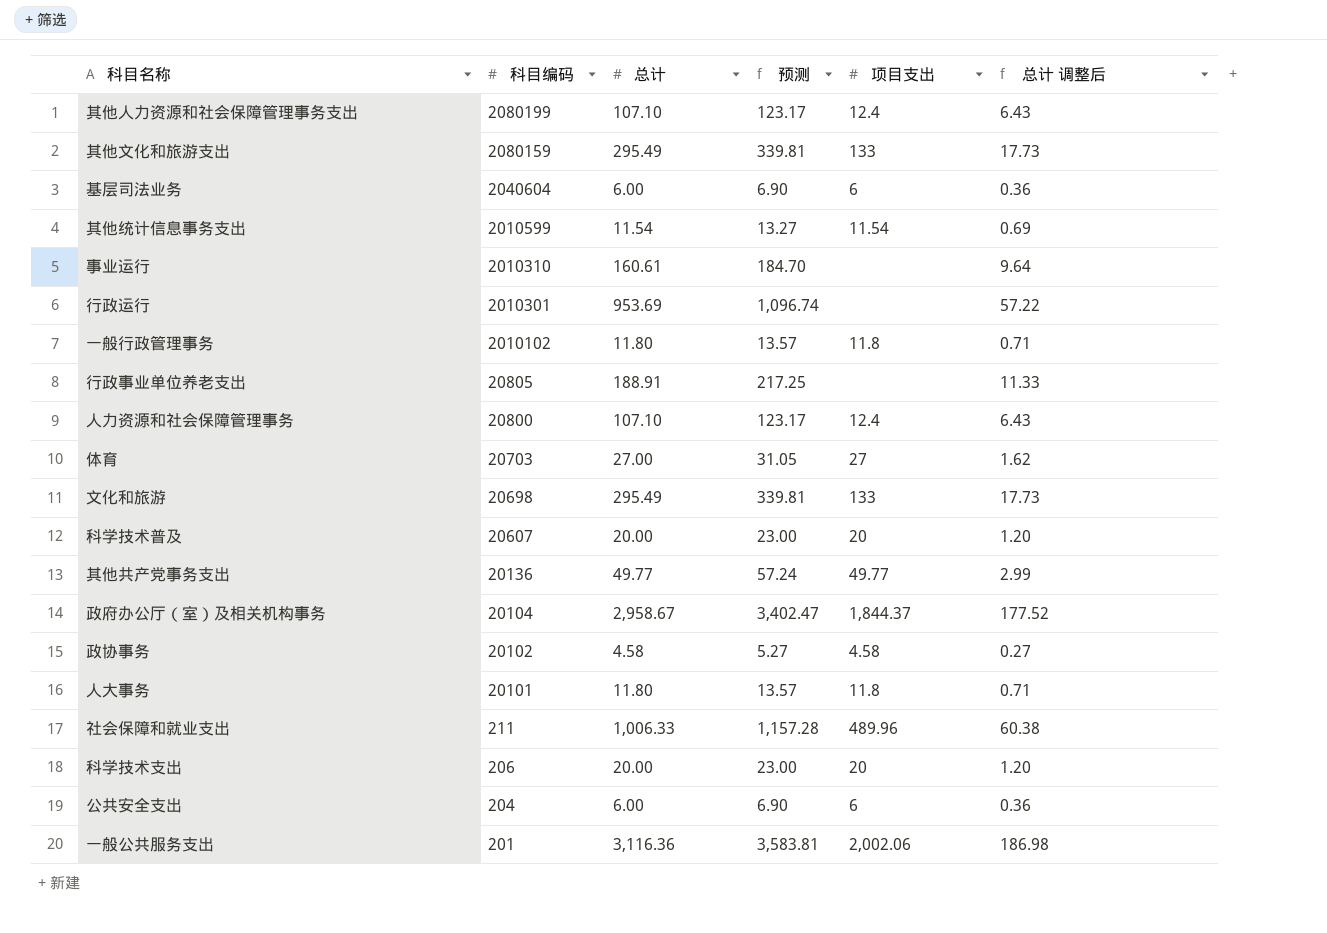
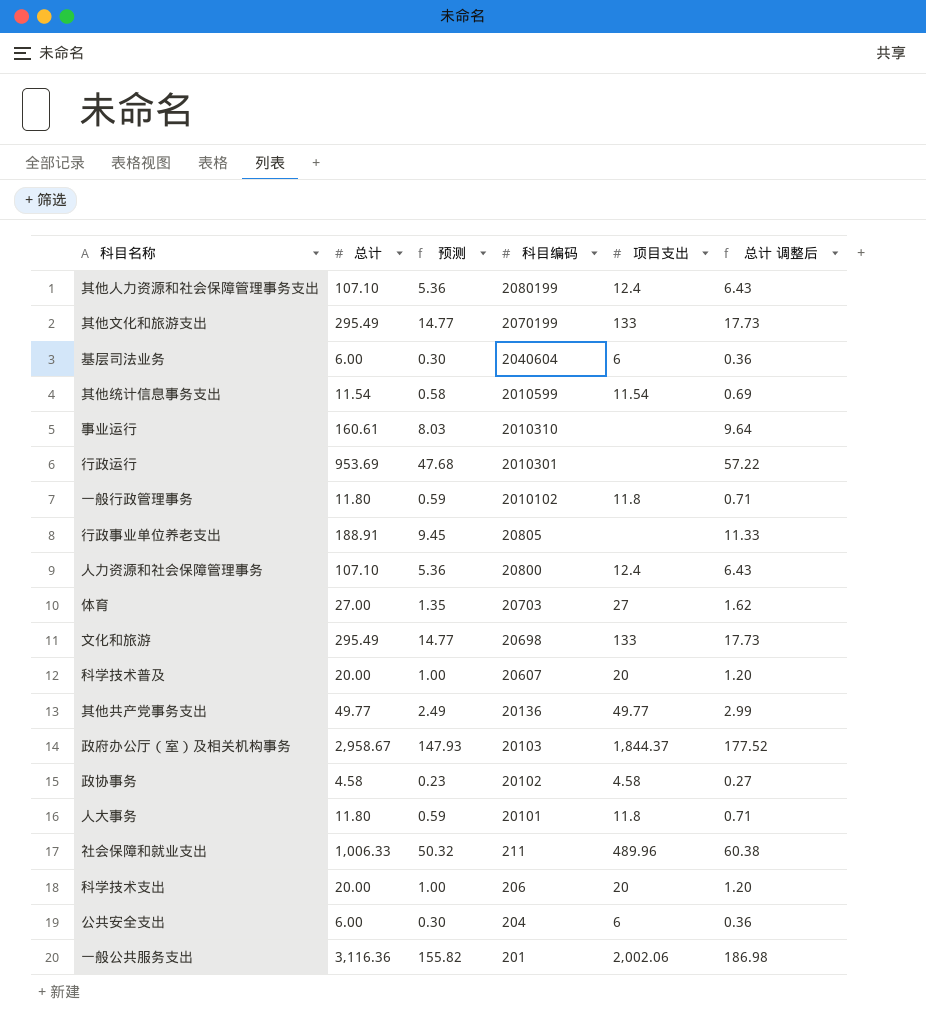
column 预测 | formula: [总计] * 1.15 -> [总计] * 0.05
column 科目编码 | position: 2 -> 4
其他文化和旅游支出 | 科目编码: 2080159 -> 2070199
政府办公厅（室）及相关机构事务 | 科目编码: 20104 -> 20103

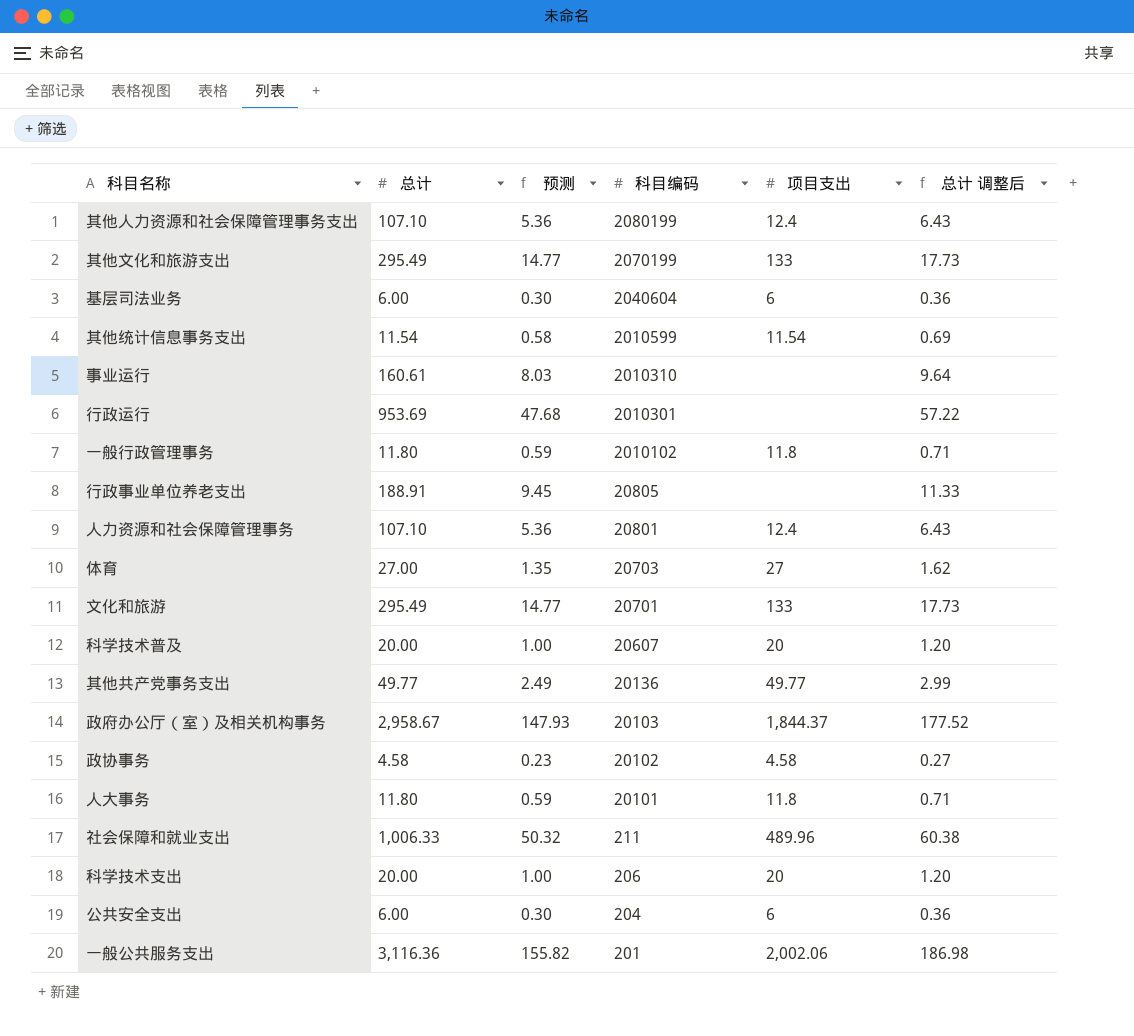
人力资源和社会保障管理事务 | 科目编码: 20800 -> 20801
文化和旅游 | 科目编码: 20698 -> 20701

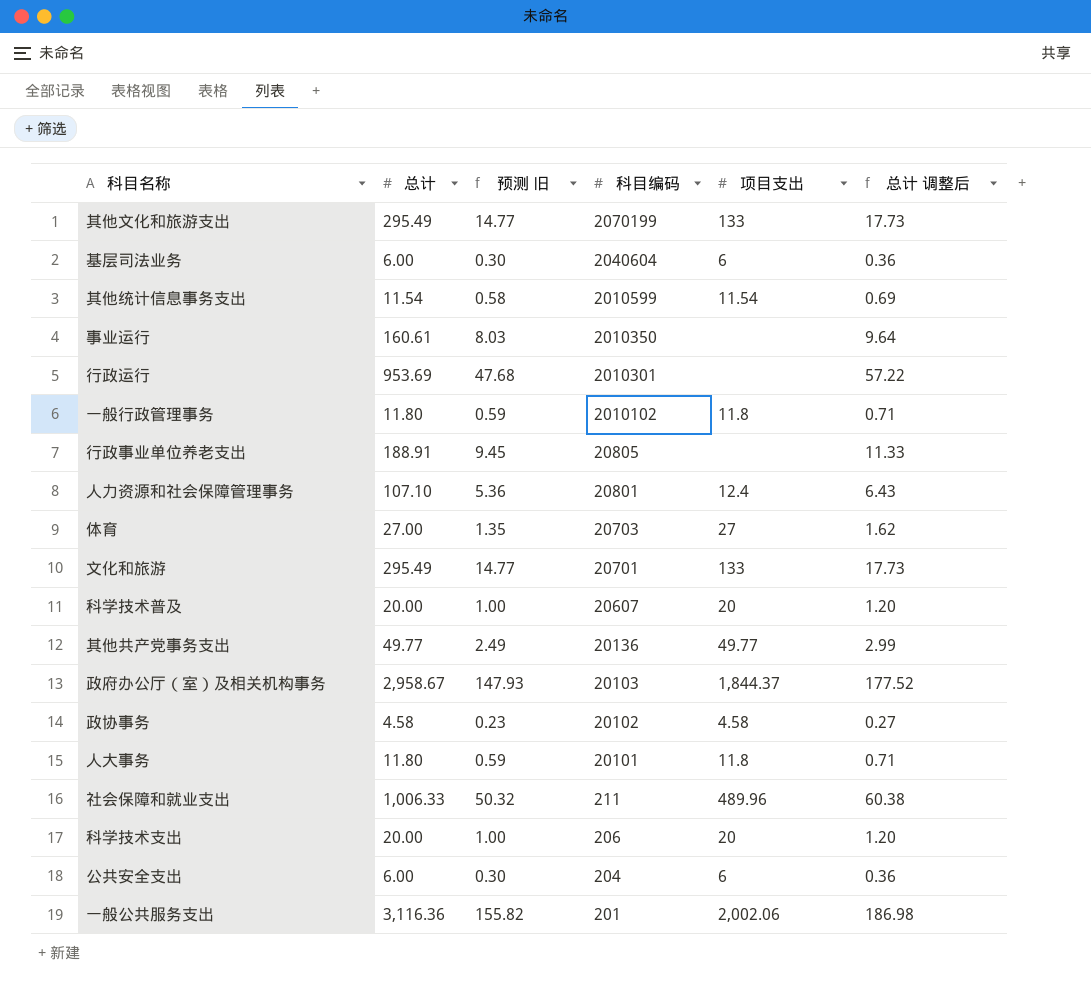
column name: 预测 -> 预测 旧
row 其他人力资源和社会保障管理事务支出: 107.10 | 5.36 | 2080199 | 12.4 | 6.43 -> none
事业运行 | 科目编码: 2010310 -> 2010350

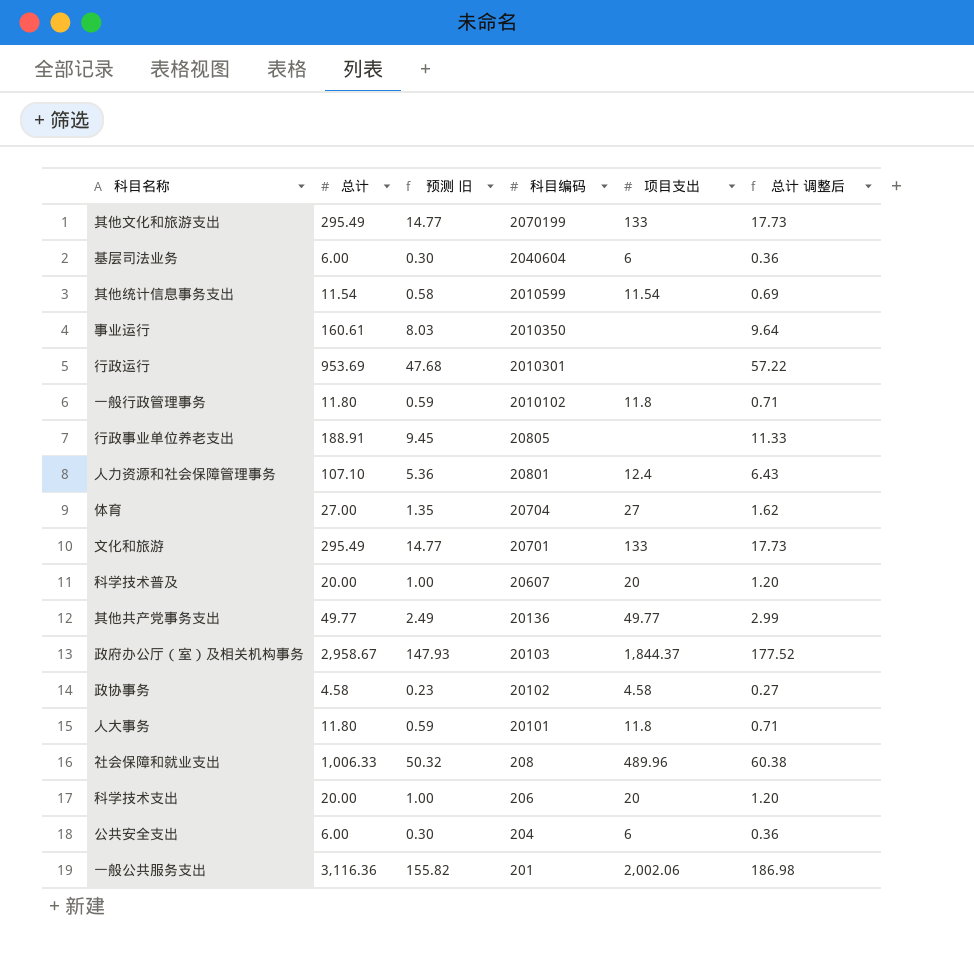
体育 | 科目编码: 20703 -> 20704
社会保障和就业支出 | 科目编码: 211 -> 208

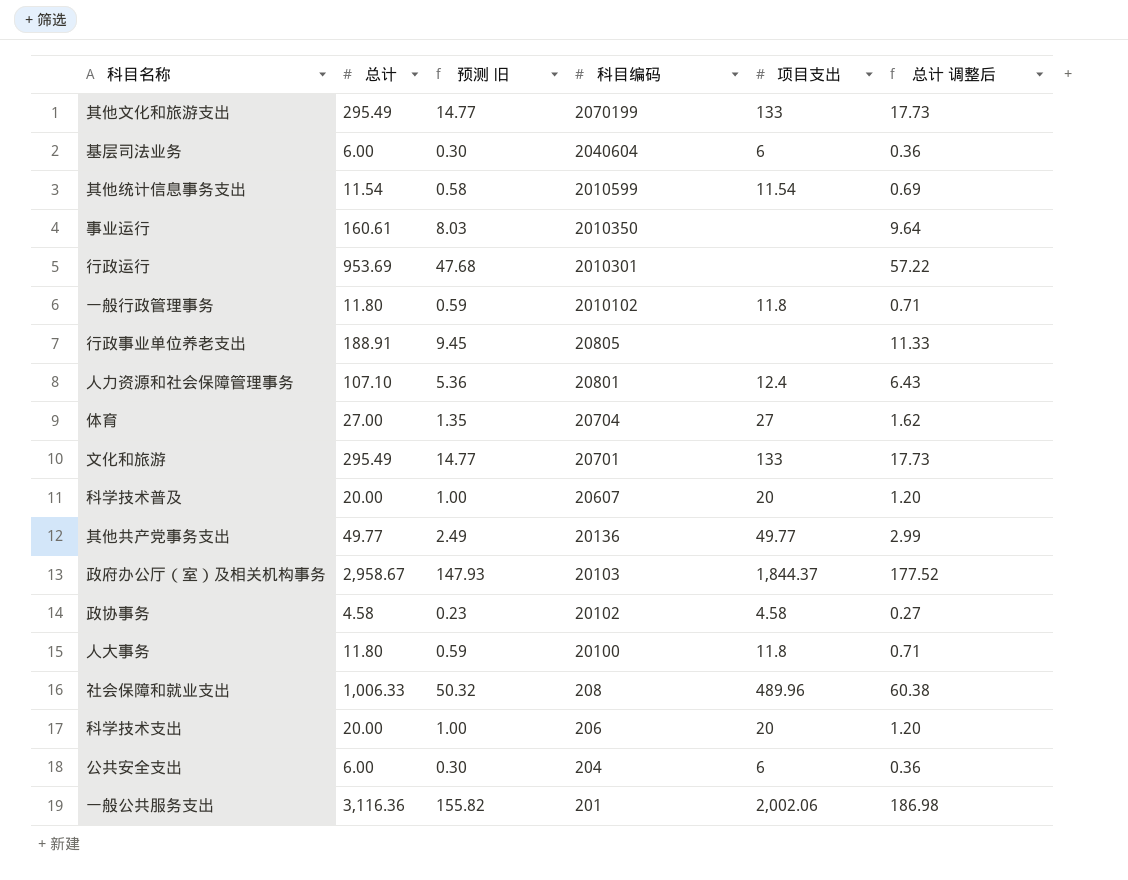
人大事务 | 科目编码: 20101 -> 20100

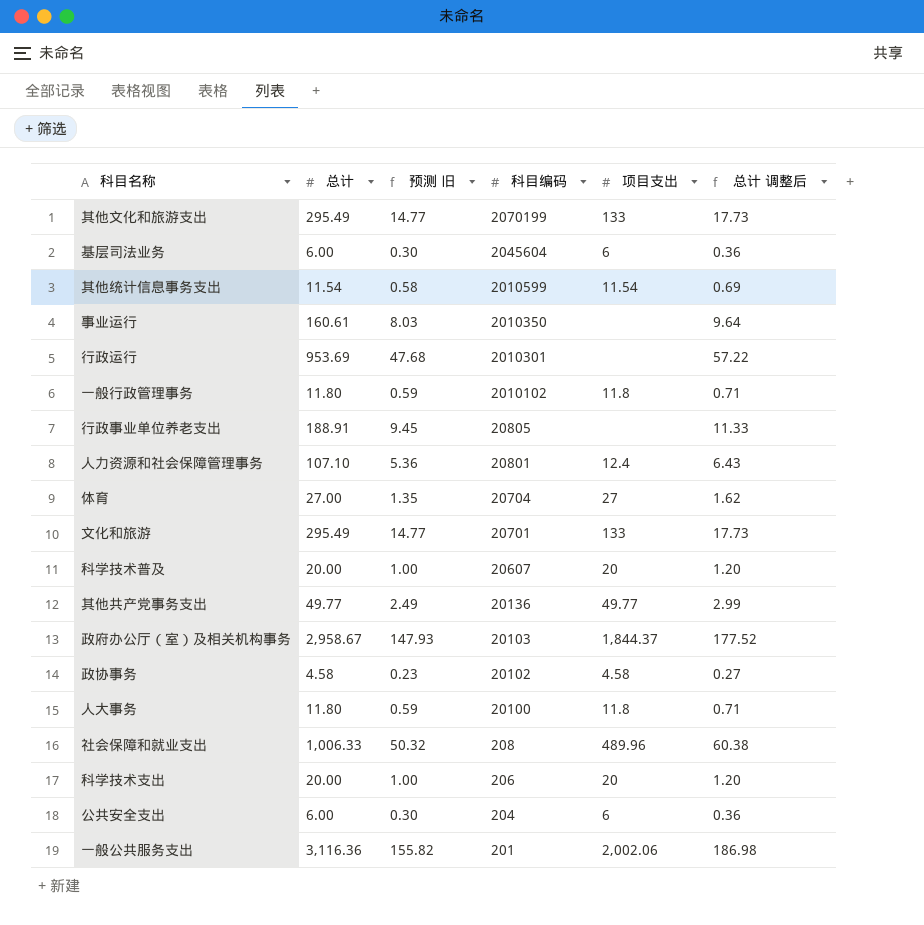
基层司法业务 | 科目编码: 2040604 -> 2045604

